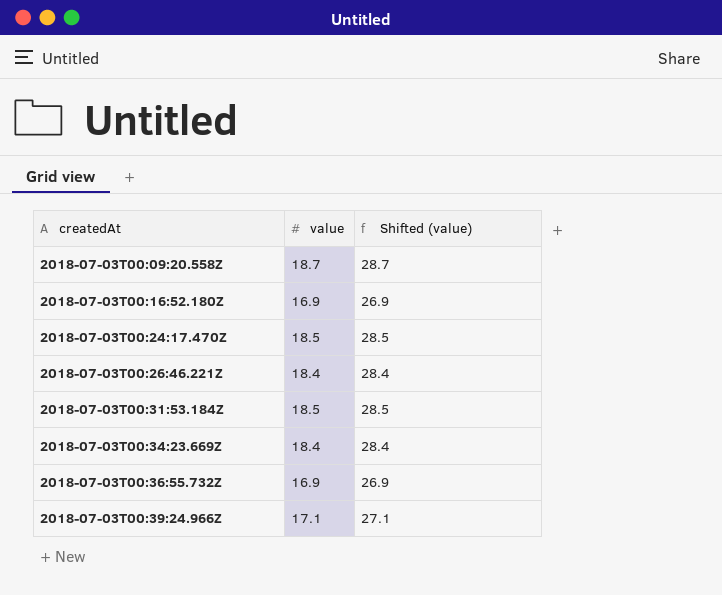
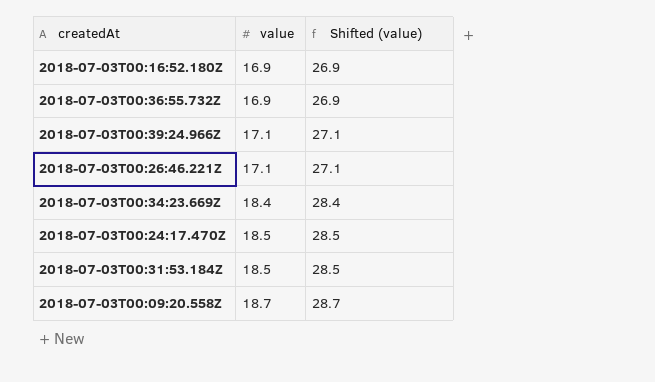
row order: createdAt ascending -> value ascending
2018-07-03T00:26:46.221Z | value: 18.4 -> 17.1
2018-07-03T00:26:46.221Z | Shifted (value): 28.4 -> 27.1

